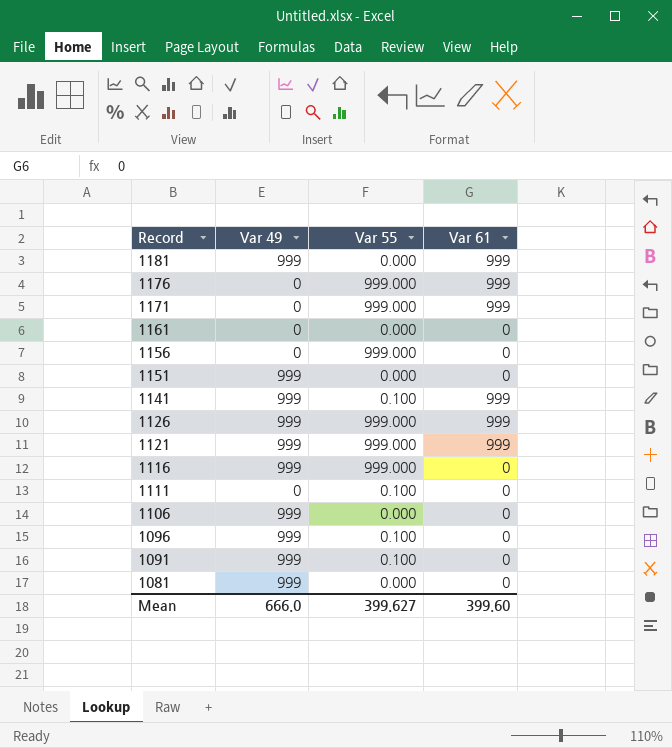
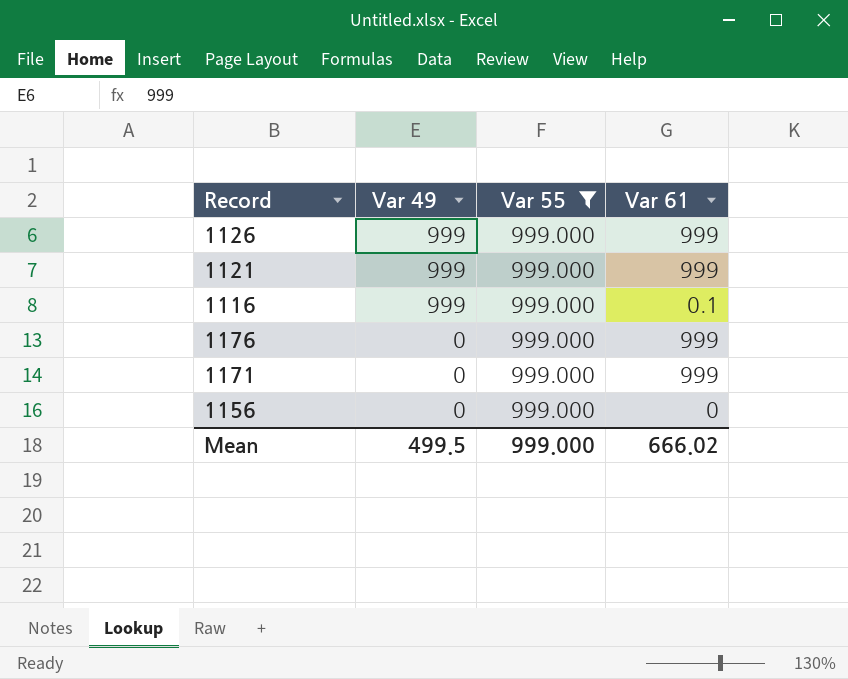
filter: none -> Var 55 = 999.000
row order: Record descending -> Var 49 descending
1116 | Var 61: 0 -> 0.1
Mean | Var 49: 666.0 -> 499.5
Mean | Var 55: 399.627 -> 999.000
Mean | Var 61: 399.60 -> 666.02

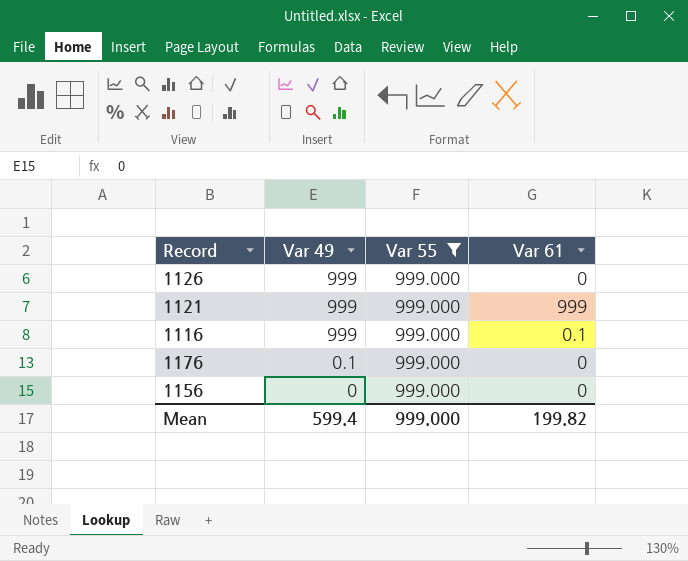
row 1171: 0 | 999.000 | 999 -> none
1126 | Var 61: 999 -> 0
1176 | Var 49: 0 -> 0.1
1176 | Var 61: 999 -> 0
Mean | Var 49: 499.5 -> 599.4
Mean | Var 61: 666.02 -> 199.82

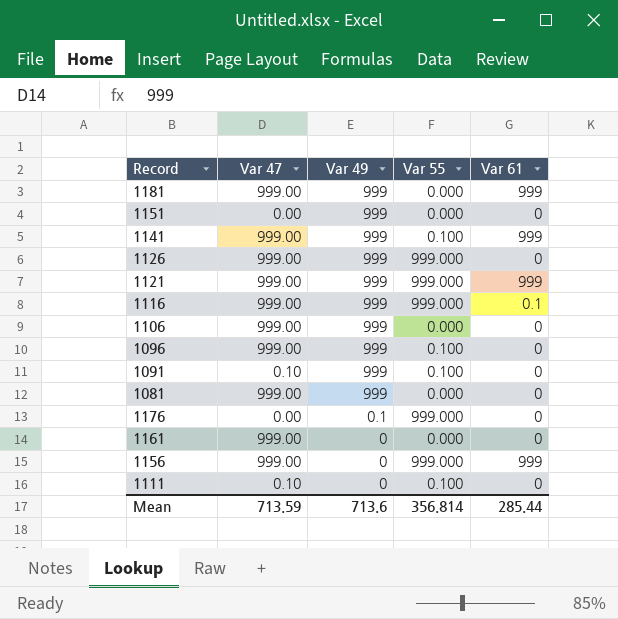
filter: Var 55 = 999.000 -> none
column Var 47 | position: none -> 2
1156 | Var 61: 0 -> 999
Mean | Var 49: 599.4 -> 713.6
Mean | Var 55: 999.000 -> 356.814
Mean | Var 61: 199.82 -> 285.44

